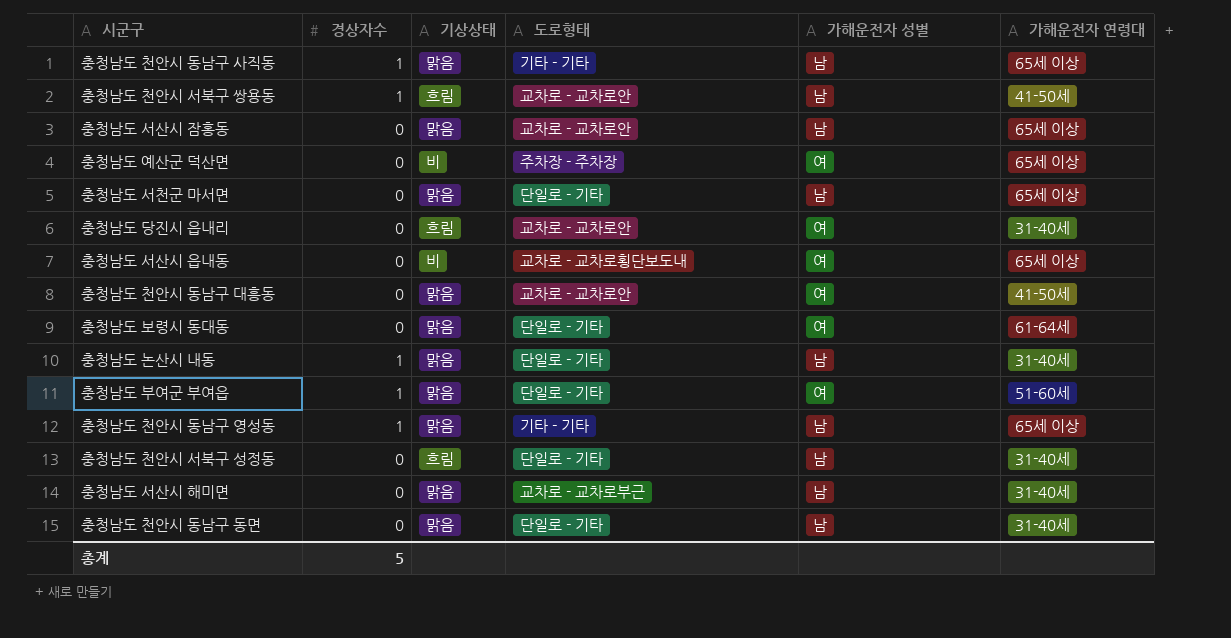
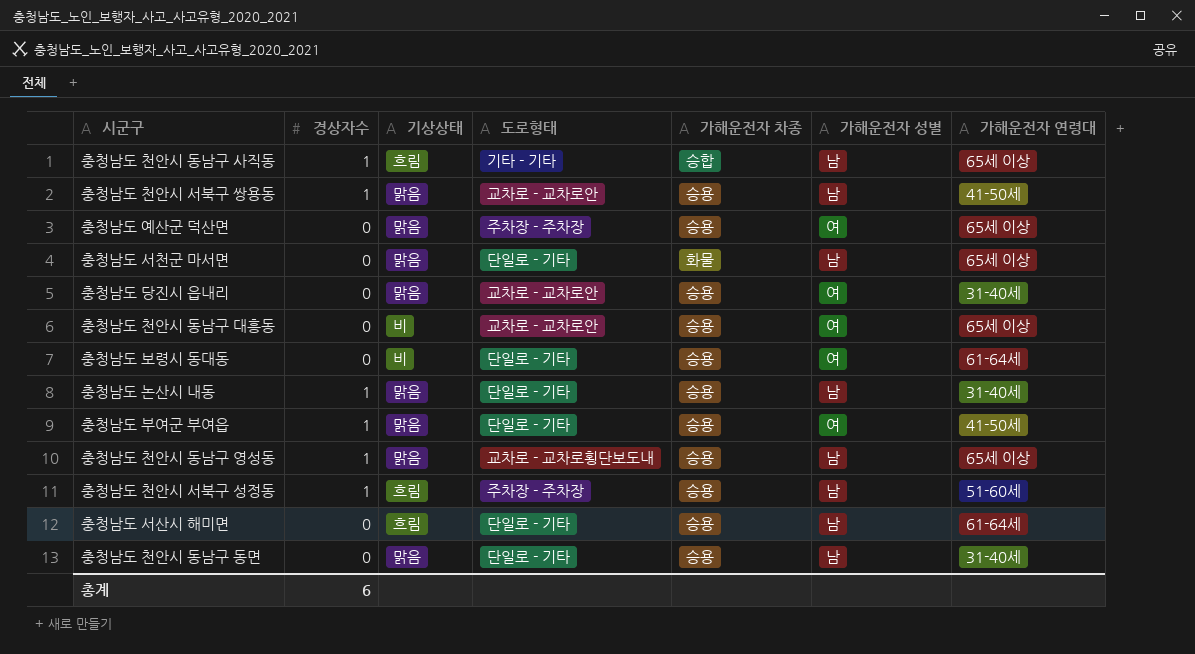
column 가해운전자 차종 | position: none -> 5
row 충청남도 서산시 잠홍동: 0 | 맑음 | 교차로 - 교차로안 | 남 | 65세 이상 -> none
row 충청남도 서산시 읍내동: 0 | 비 | 교차로 - 교차로횡단보도내 | 여 | 65세 이상 -> none
충청남도 천안시 동남구 사직동 | 기상상태: 맑음 -> 흐림
충청남도 천안시 서북구 쌍용동 | 기상상태: 흐림 -> 맑음
충청남도 예산군 덕산면 | 기상상태: 비 -> 맑음
충청남도 당진시 읍내리 | 기상상태: 흐림 -> 맑음
충청남도 천안시 동남구 대흥동 | 기상상태: 맑음 -> 비
충청남도 천안시 동남구 대흥동 | 가해운전자 연령대: 41-50세 -> 65세 이상
충청남도 보령시 동대동 | 기상상태: 맑음 -> 비
충청남도 부여군 부여읍 | 가해운전자 연령대: 51-60세 -> 41-50세
충청남도 천안시 동남구 영성동 | 도로형태: 기타 - 기타 -> 교차로 - 교차로횡단보도내
충청남도 천안시 서북구 성정동 | 경상자수: 0 -> 1
충청남도 천안시 서북구 성정동 | 도로형태: 단일로 - 기타 -> 주차장 - 주차장
충청남도 천안시 서북구 성정동 | 가해운전자 연령대: 31-40세 -> 51-60세
충청남도 서산시 해미면 | 기상상태: 맑음 -> 흐림
충청남도 서산시 해미면 | 도로형태: 교차로 - 교차로부근 -> 단일로 - 기타
충청남도 서산시 해미면 | 가해운전자 연령대: 31-40세 -> 61-64세
총계 | 경상자수: 5 -> 6

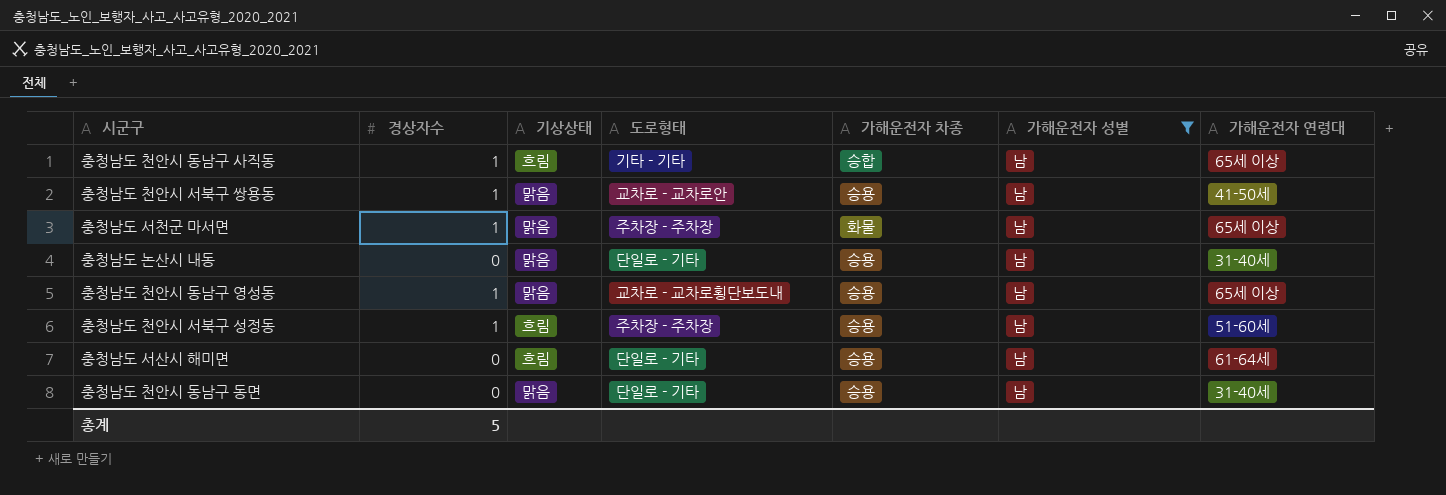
filter: none -> 가해운전자 성별 = 남
충청남도 서천군 마서면 | 경상자수: 0 -> 1
충청남도 서천군 마서면 | 도로형태: 단일로 - 기타 -> 주차장 - 주차장
충청남도 논산시 내동 | 경상자수: 1 -> 0
총계 | 경상자수: 6 -> 5

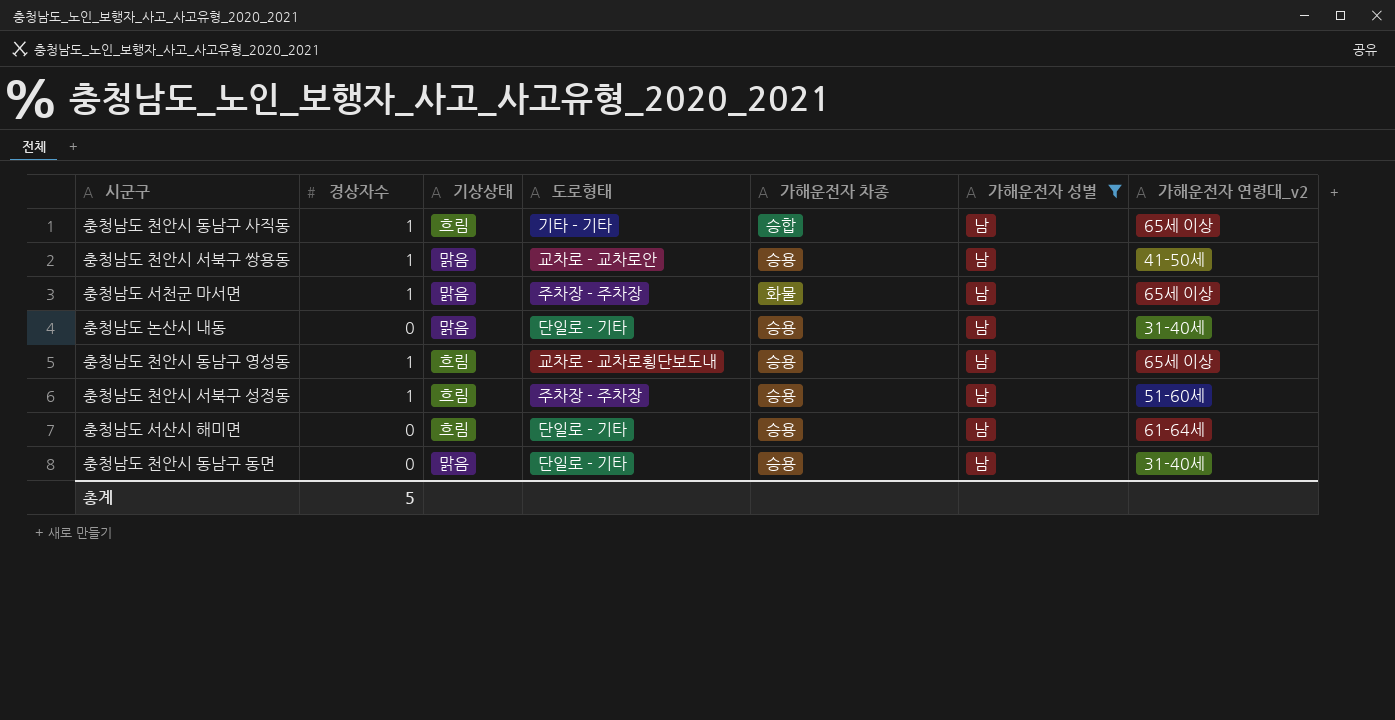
column name: 가해운전자 연령대 -> 가해운전자 연령대_v2
충청남도 천안시 동남구 영성동 | 기상상태: 맑음 -> 흐림

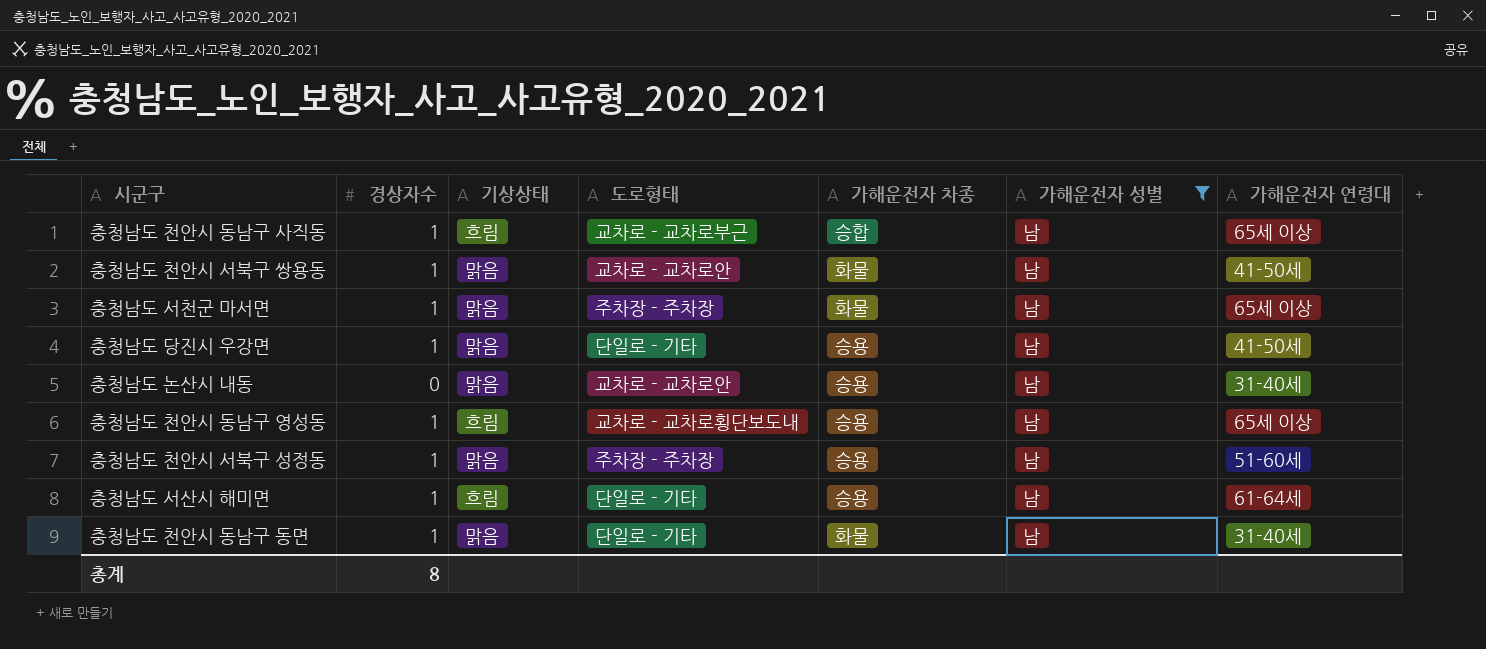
column name: 가해운전자 연령대_v2 -> 가해운전자 연령대
충청남도 천안시 동남구 사직동 | 도로형태: 기타 - 기타 -> 교차로 - 교차로부근
충청남도 천안시 서북구 쌍용동 | 가해운전자 차종: 승용 -> 화물
row 충청남도 당진시 우강면: none -> 1 | 맑음 | 단일로 - 기타 | 승용 | 남 | 41-50세
충청남도 논산시 내동 | 도로형태: 단일로 - 기타 -> 교차로 - 교차로안
충청남도 천안시 서북구 성정동 | 기상상태: 흐림 -> 맑음
충청남도 서산시 해미면 | 경상자수: 0 -> 1
충청남도 천안시 동남구 동면 | 경상자수: 0 -> 1
충청남도 천안시 동남구 동면 | 가해운전자 차종: 승용 -> 화물
총계 | 경상자수: 5 -> 8

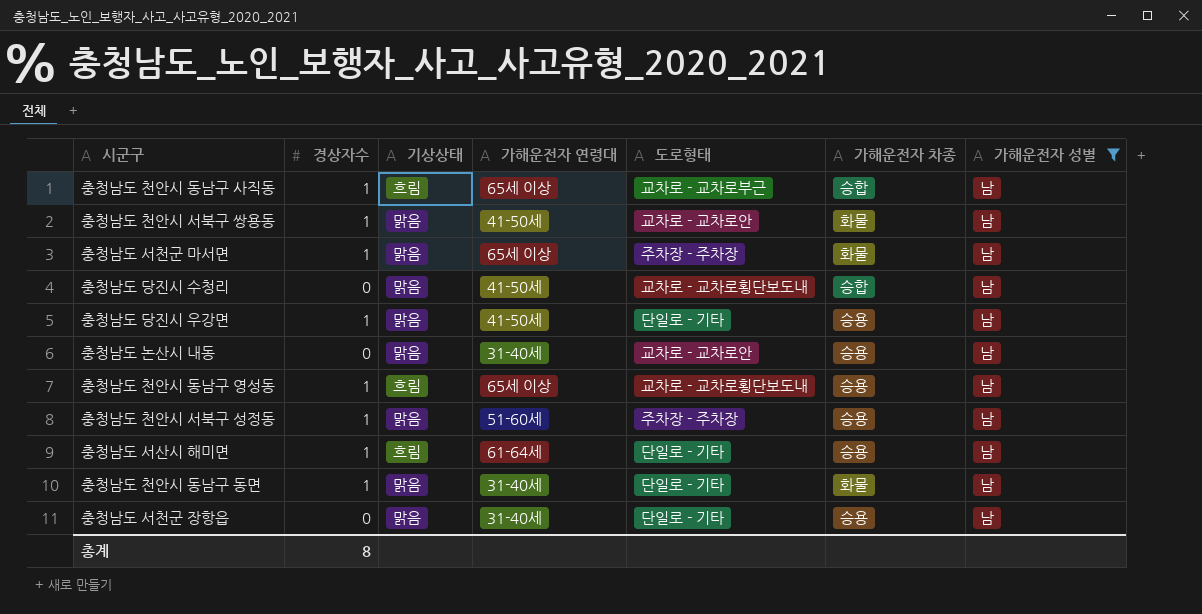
column 가해운전자 연령대 | position: 7 -> 4
row 충청남도 당진시 수청리: none -> 0 | 맑음 | 41-50세 | 교차로 - 교차로횡단보도내 | 승합 | 남
row 충청남도 서천군 장항읍: none -> 0 | 맑음 | 31-40세 | 단일로 - 기타 | 승용 | 남

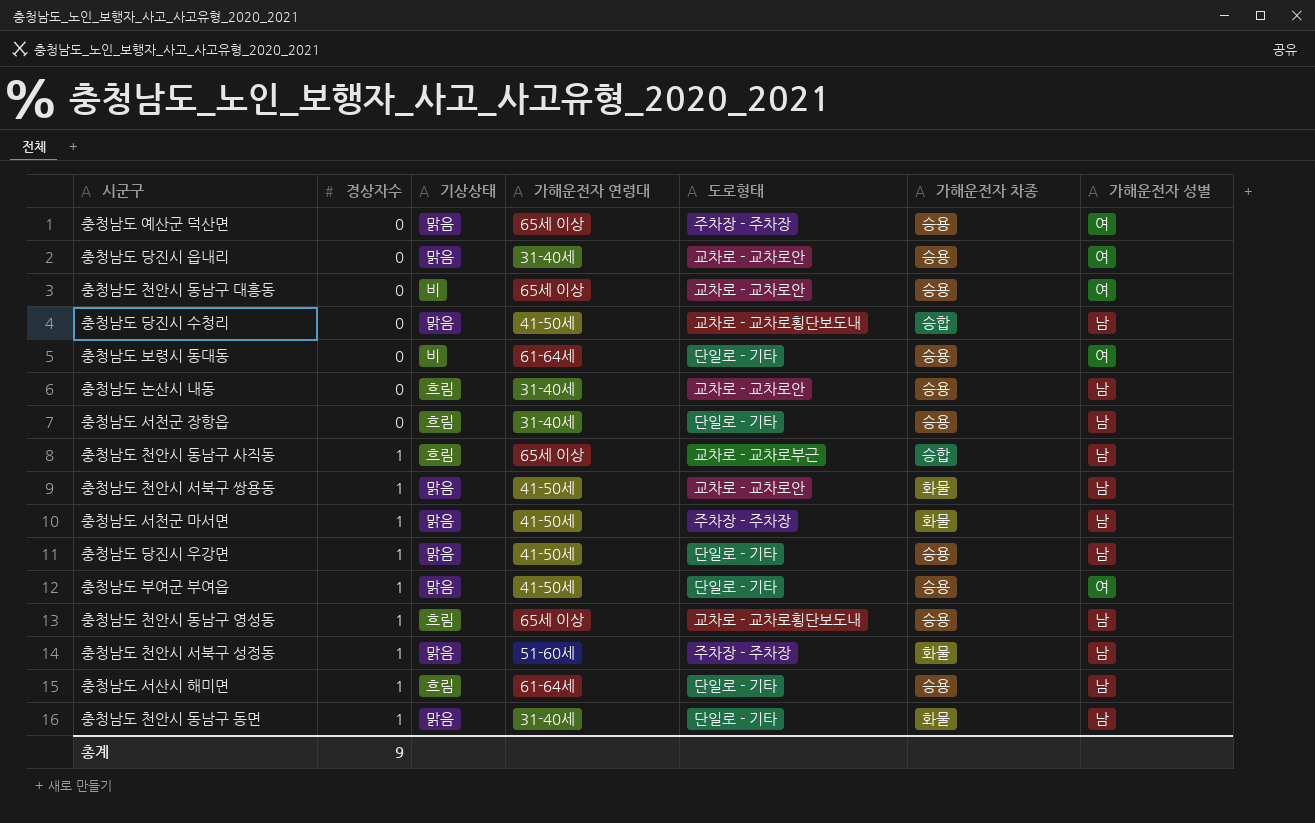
filter: 가해운전자 성별 = 남 -> none
row order: none -> 경상자수 ascending
충청남도 논산시 내동 | 기상상태: 맑음 -> 흐림
충청남도 서천군 장항읍 | 기상상태: 맑음 -> 흐림
충청남도 서천군 마서면 | 가해운전자 연령대: 65세 이상 -> 41-50세
충청남도 천안시 서북구 성정동 | 가해운전자 차종: 승용 -> 화물
총계 | 경상자수: 8 -> 9

